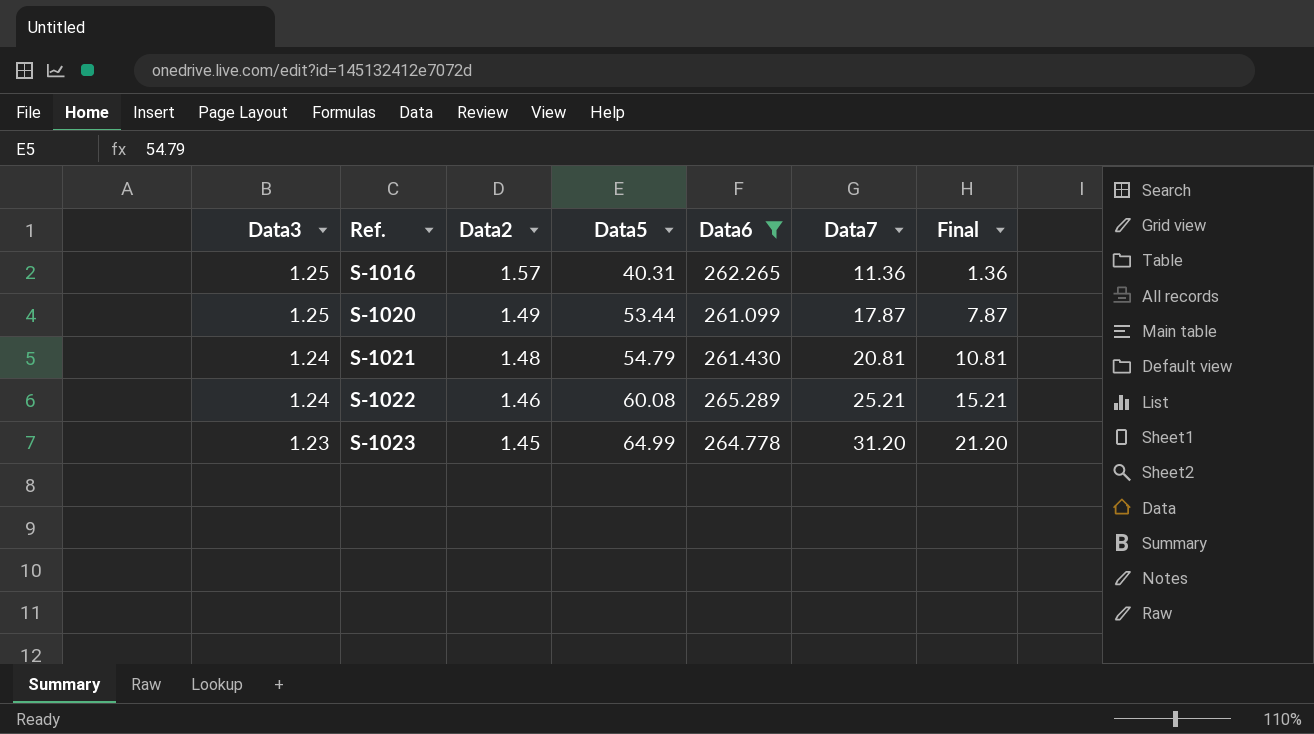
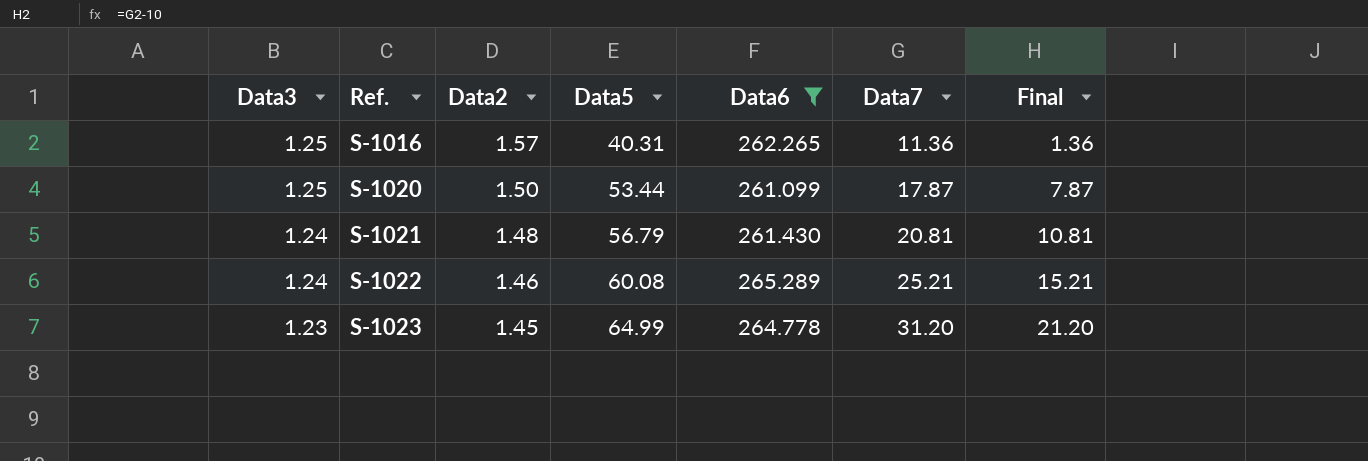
S-1020 | Data2: 1.49 -> 1.50
S-1021 | Data5: 54.79 -> 56.79

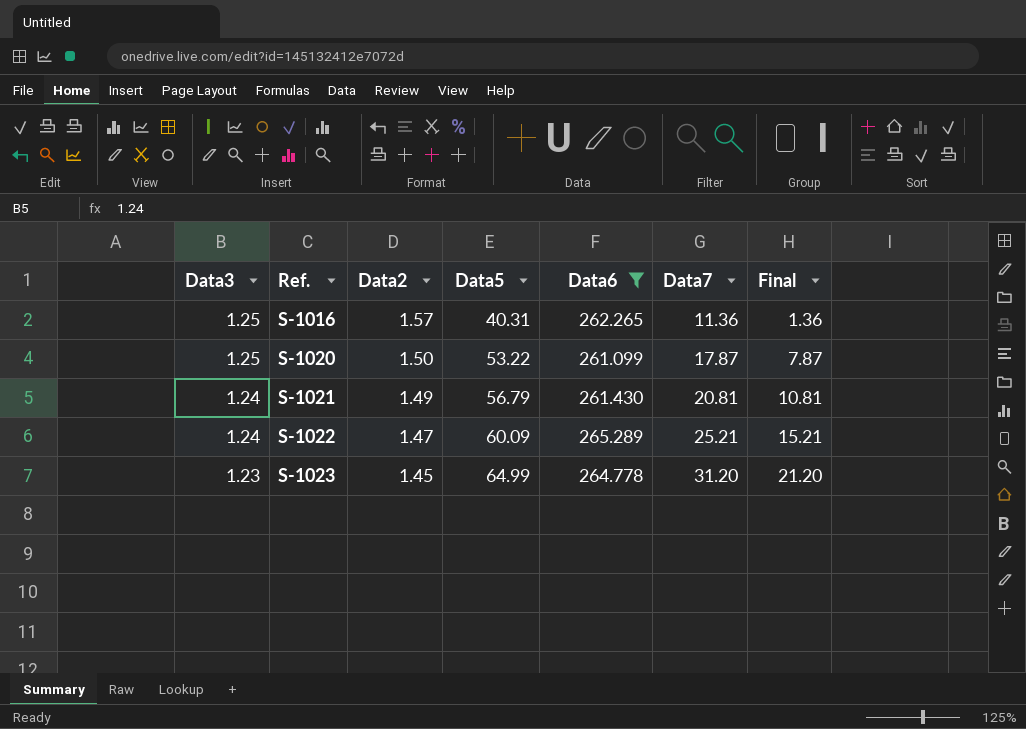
S-1020 | Data5: 53.44 -> 53.22
S-1021 | Data2: 1.48 -> 1.49
S-1022 | Data2: 1.46 -> 1.47
S-1022 | Data5: 60.08 -> 60.09

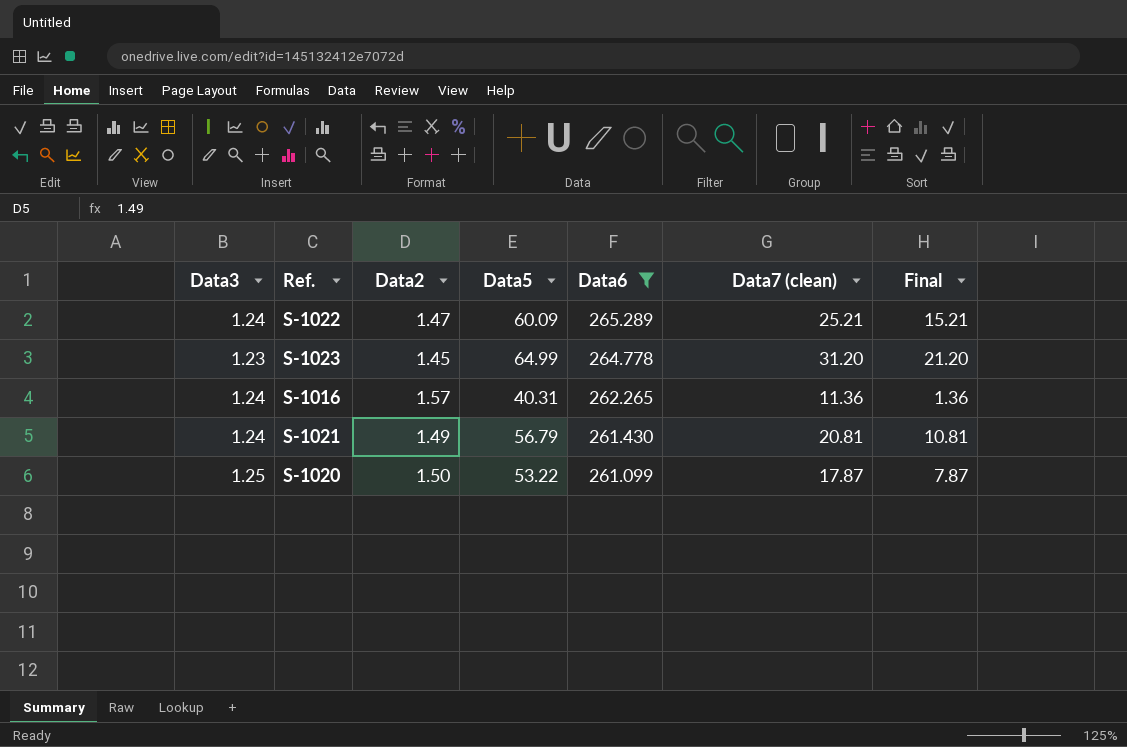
row order: Data3 descending -> Data6 descending
column name: Data7 -> Data7 (clean)
S-1016 | Data3: 1.25 -> 1.24

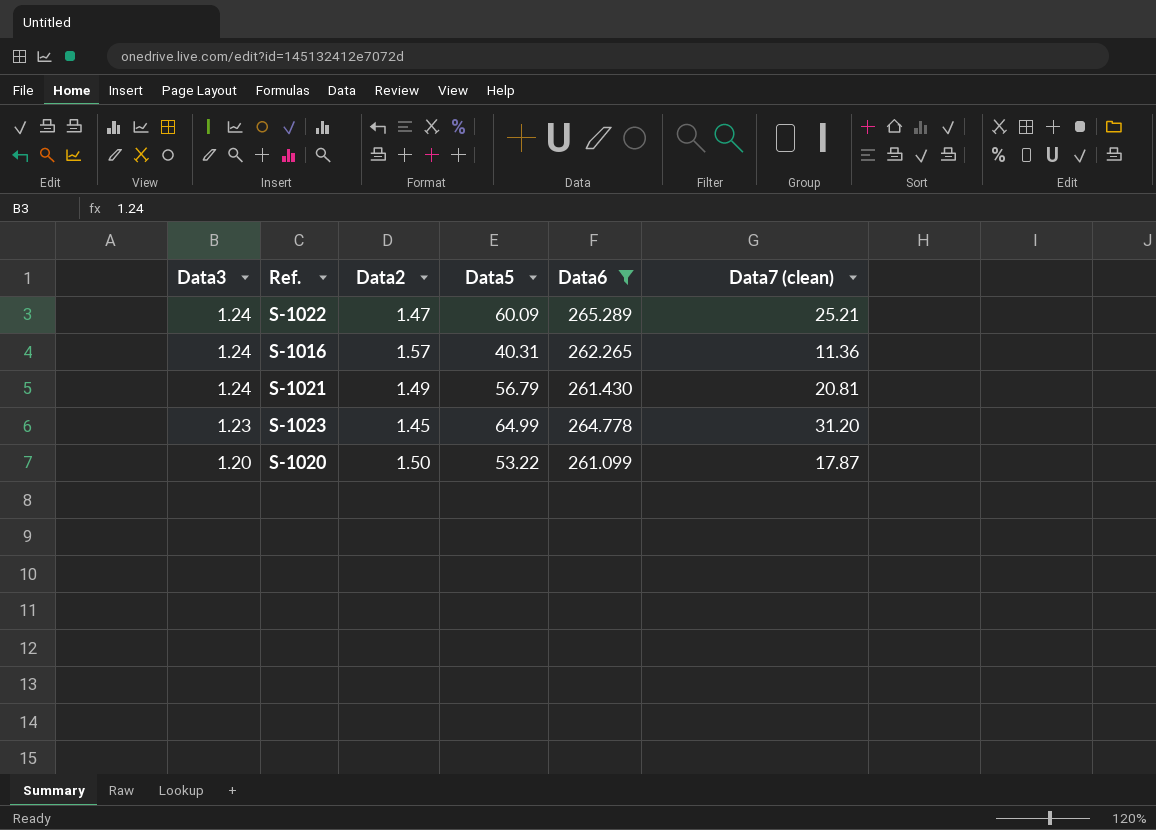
row order: Data6 descending -> Data3 descending
column Final | formula: [Data7 (clean)] - 10 -> none
S-1020 | Data3: 1.25 -> 1.20

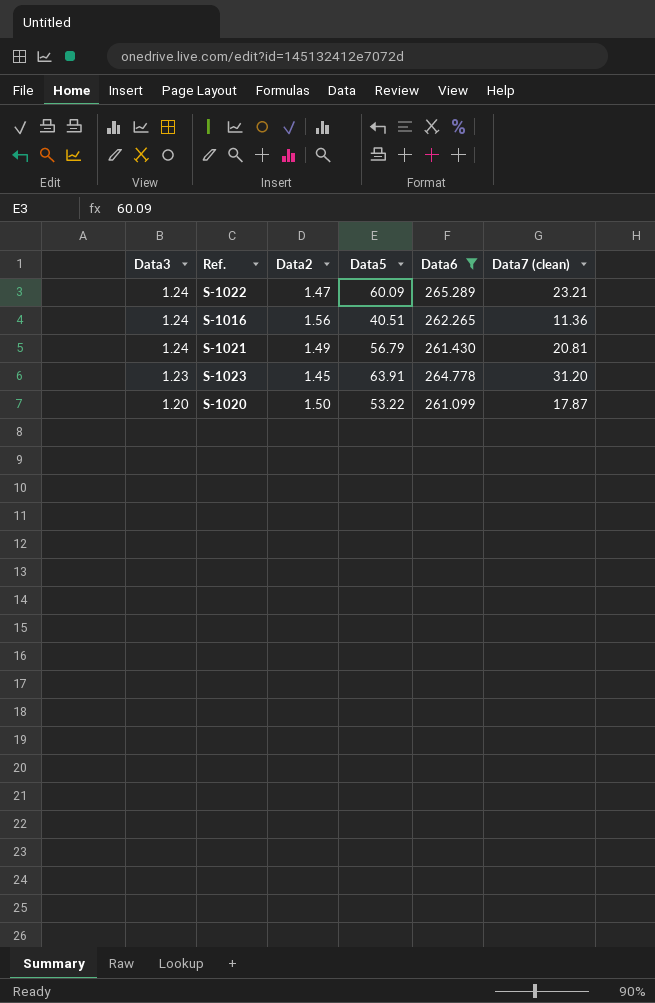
S-1022 | Data7 (clean): 25.21 -> 23.21
S-1016 | Data2: 1.57 -> 1.56
S-1016 | Data5: 40.31 -> 40.51
S-1023 | Data5: 64.99 -> 63.91

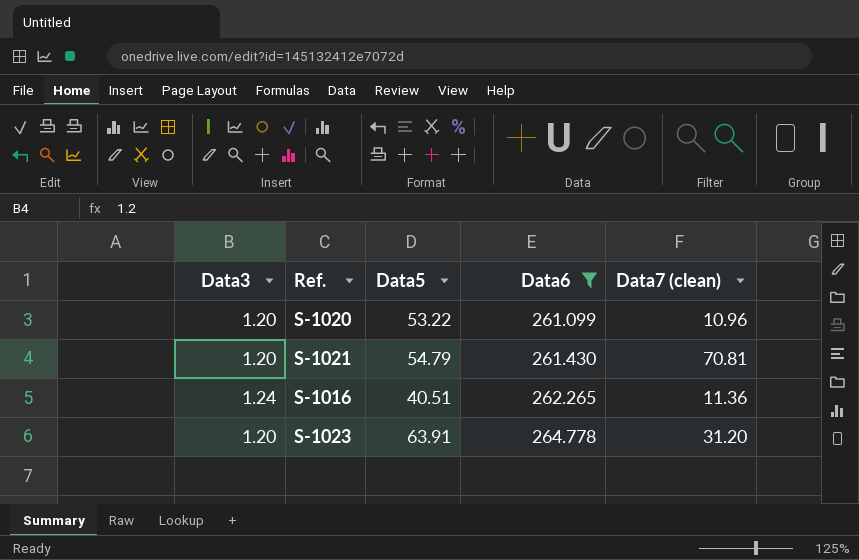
row order: Data3 descending -> Data6 ascending
column Data2 | position: 3 -> none
row S-1022: 1.24 | 1.47 | 60.09 | 265.289 | 23.21 -> none
S-1020 | Data7 (clean): 17.87 -> 10.96
S-1021 | Data3: 1.24 -> 1.20
S-1021 | Data5: 56.79 -> 54.79
S-1021 | Data7 (clean): 20.81 -> 70.81
S-1023 | Data3: 1.23 -> 1.20

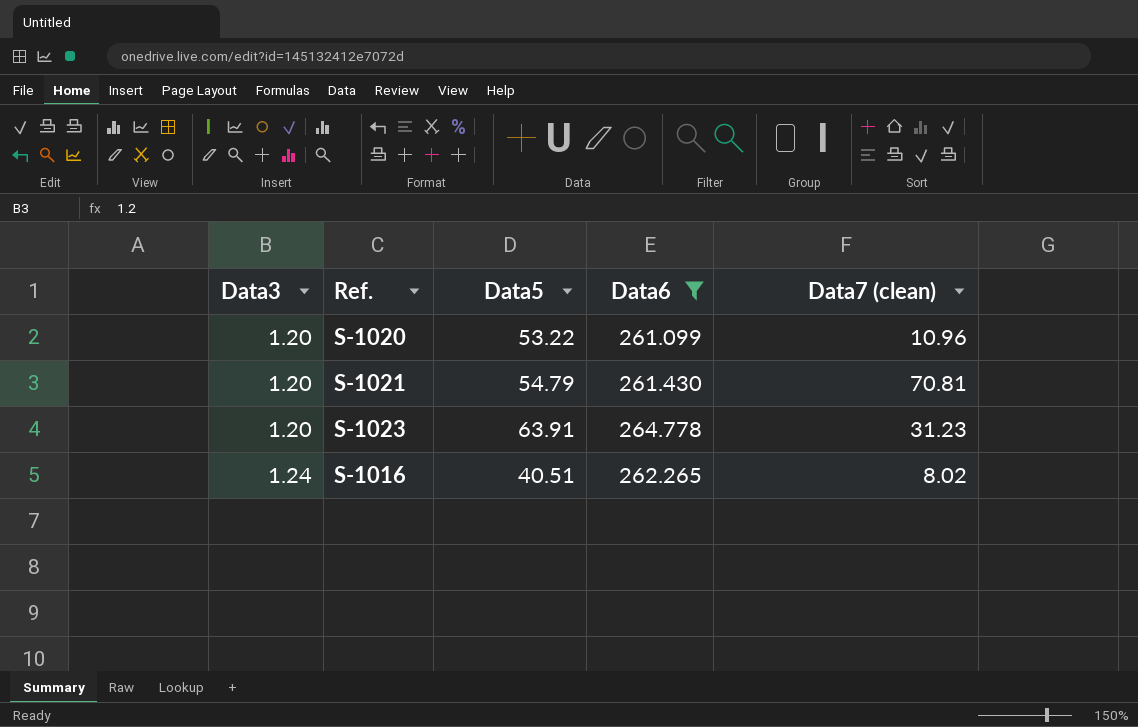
row order: Data6 ascending -> Data3 ascending
S-1023 | Data7 (clean): 31.20 -> 31.23
S-1016 | Data7 (clean): 11.36 -> 8.02

